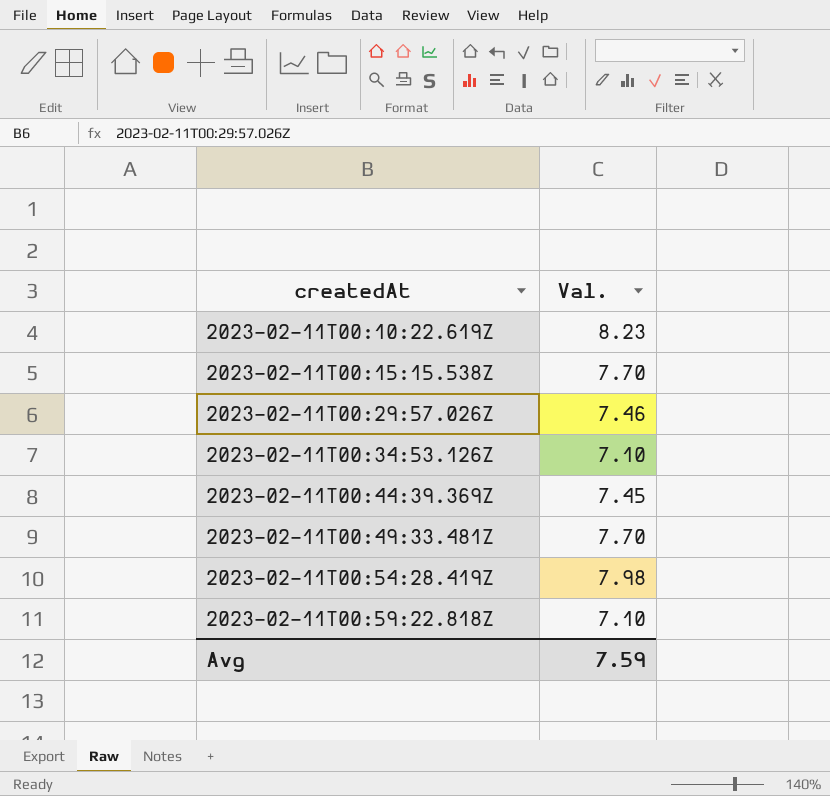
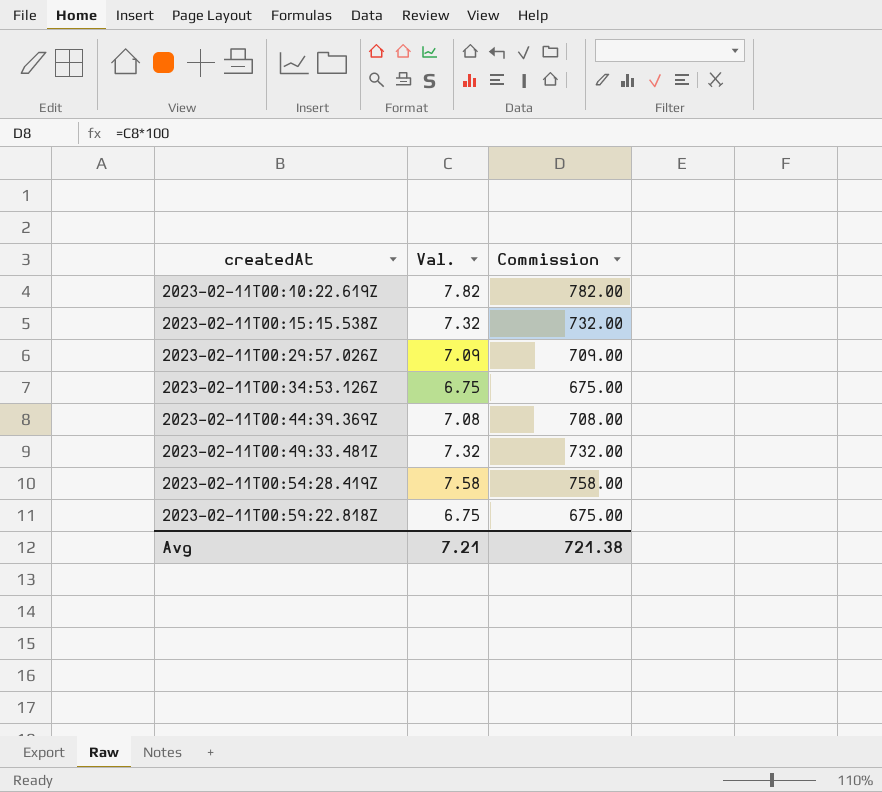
column Commission | formula: none -> [Val.] * 100
2023-02-11T00:10:22.619Z | Val.: 8.23 -> 7.82
2023-02-11T00:15:15.538Z | Val.: 7.70 -> 7.32
2023-02-11T00:29:57.026Z | Val.: 7.46 -> 7.09
2023-02-11T00:34:53.126Z | Val.: 7.10 -> 6.75
2023-02-11T00:44:39.369Z | Val.: 7.45 -> 7.08
2023-02-11T00:49:33.481Z | Val.: 7.70 -> 7.32
2023-02-11T00:54:28.419Z | Val.: 7.98 -> 7.58
2023-02-11T00:59:22.818Z | Val.: 7.10 -> 6.75
Avg | Val.: 7.59 -> 7.21

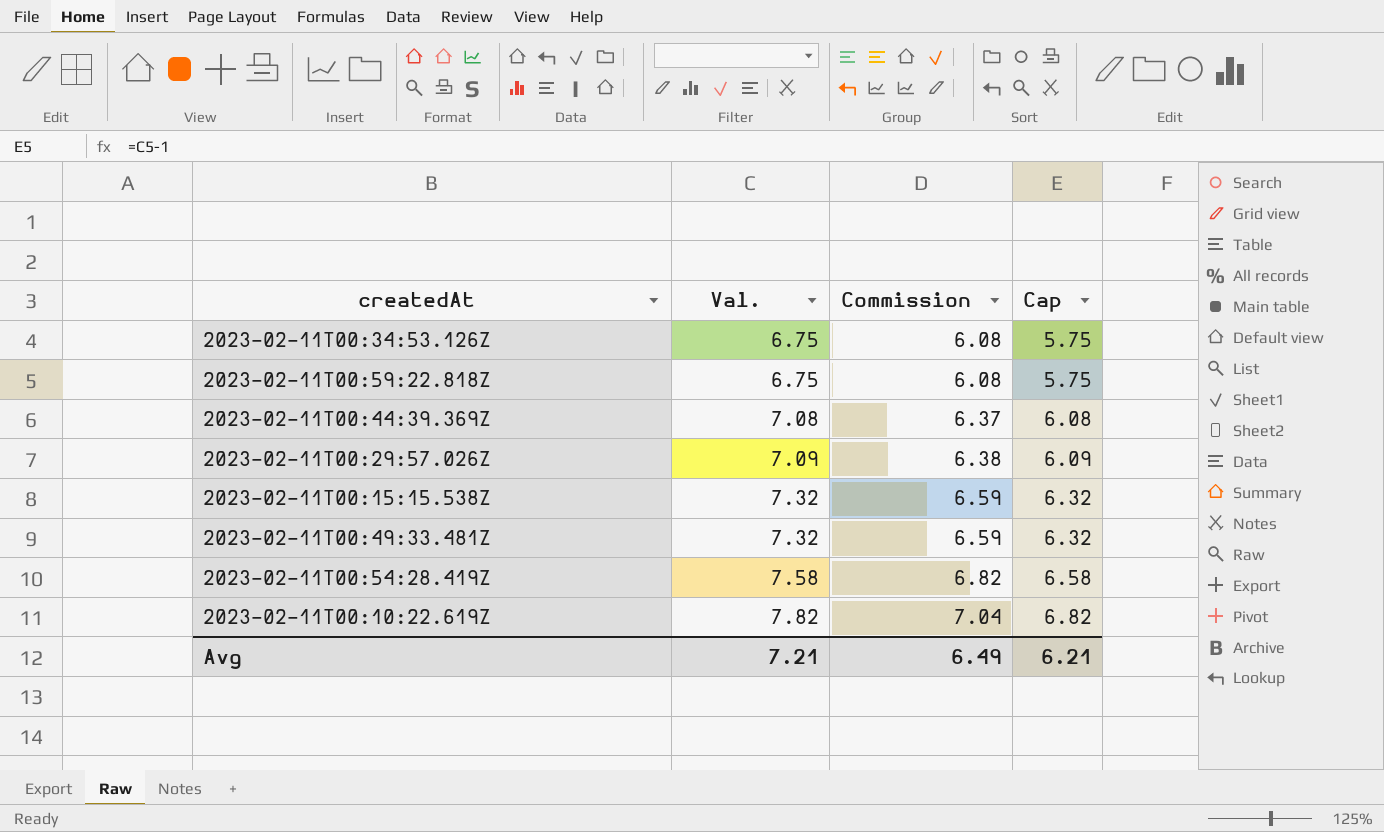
row order: createdAt ascending -> Val. ascending
column Commission | formula: [Val.] * 100 -> [Val.] * 0.9
column Cap | formula: none -> [Val.] - 1
Avg | Commission: 721.38 -> 6.49

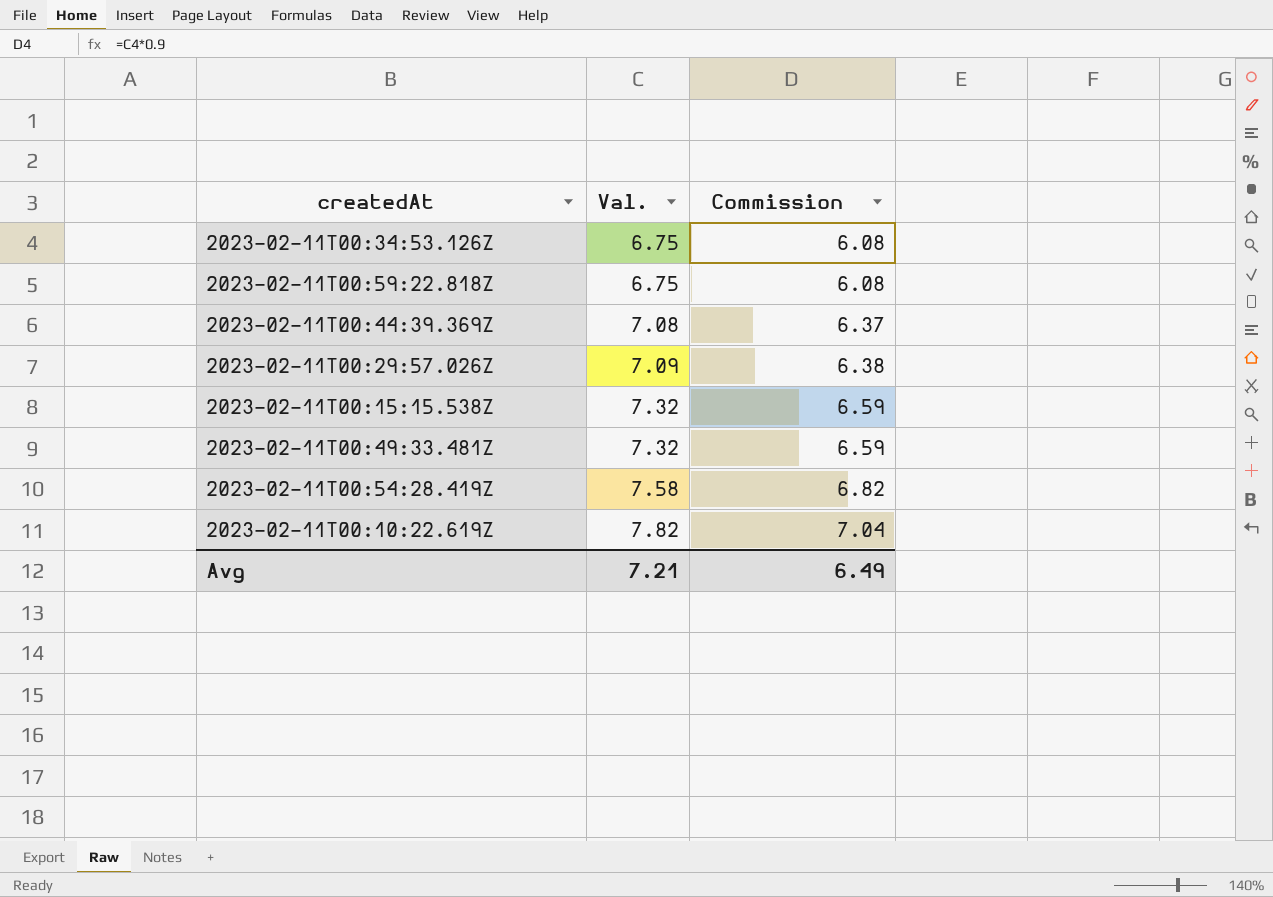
column Cap | formula: [Val.] - 1 -> none

